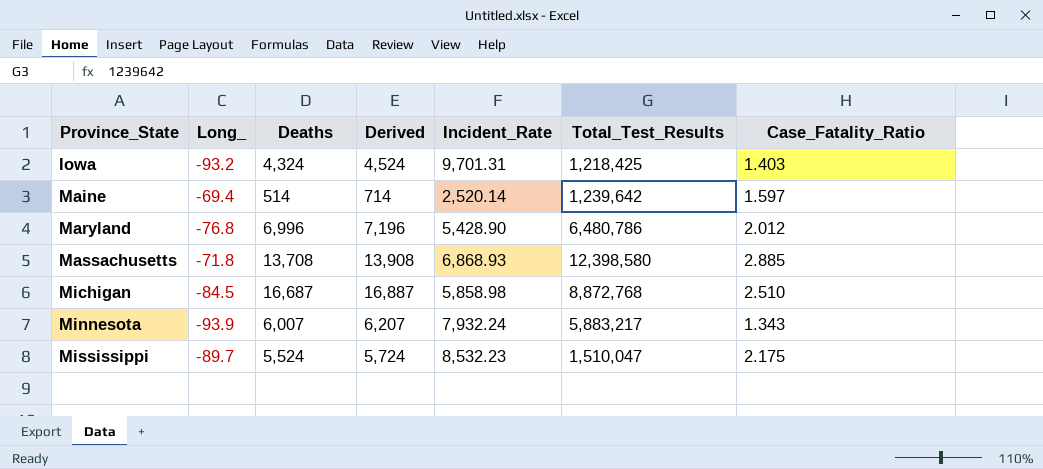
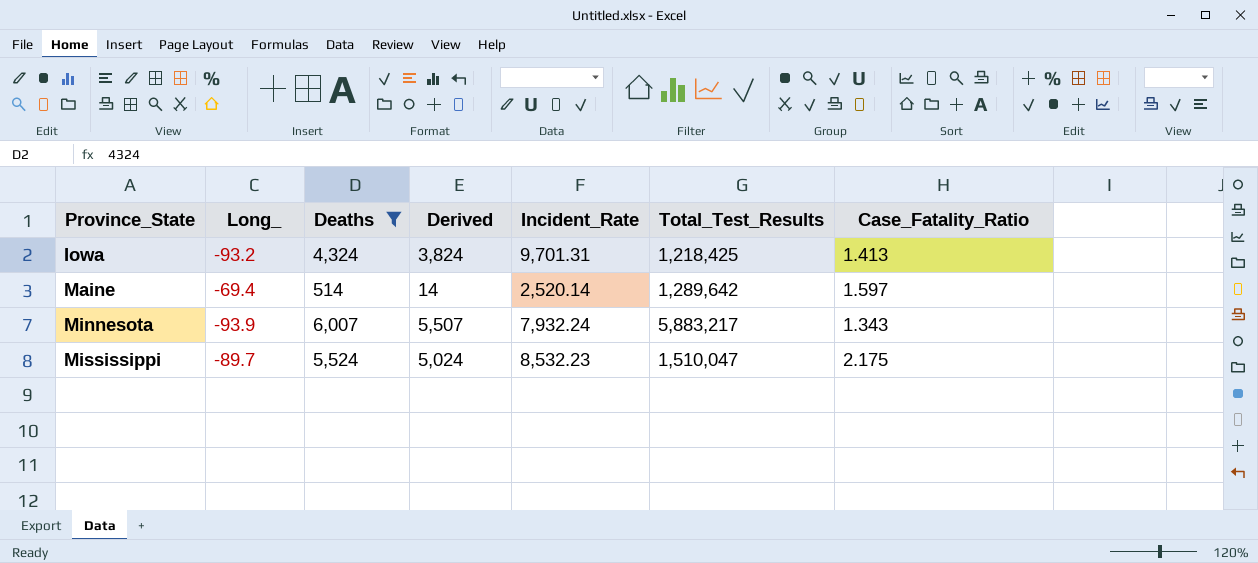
filter: none -> Deaths <= 6,007
column Derived | formula: [Deaths] + 200 -> [Deaths] - 500
Iowa | Case_Fatality_Ratio: 1.403 -> 1.413
Maine | Total_Test_Results: 1,239,642 -> 1,289,642

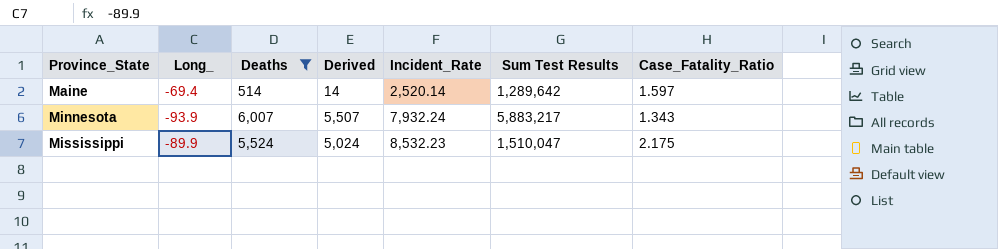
column name: Total_Test_Results -> Sum Test Results
row Iowa: -93.2 | 4,324 | 3,824 | 9,701.31 | 1,218,425 | 1.413 -> none
Mississippi | Long_: -89.7 -> -89.9

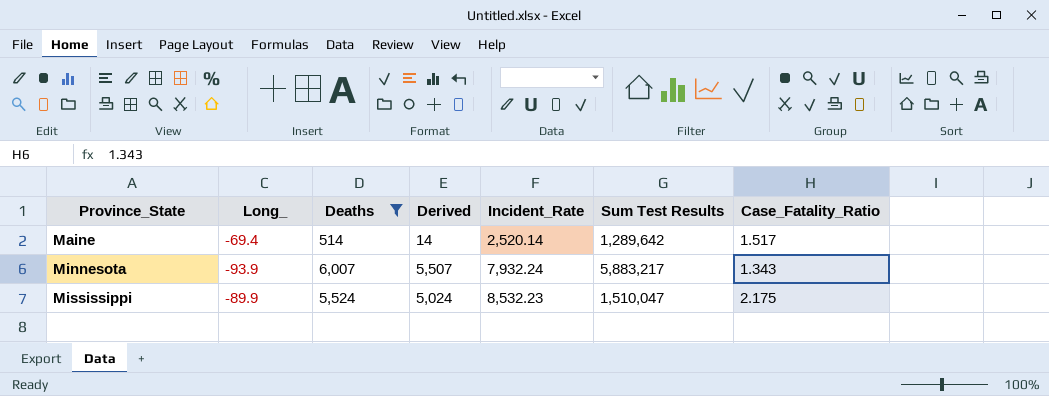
Maine | Case_Fatality_Ratio: 1.597 -> 1.517

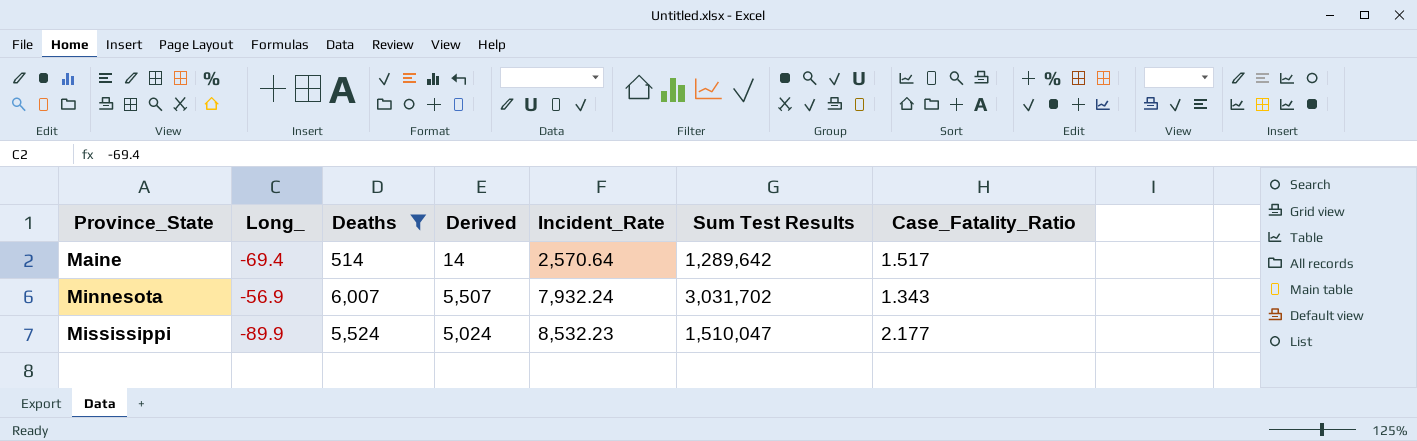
Maine | Incident_Rate: 2,520.14 -> 2,570.64
Minnesota | Long_: -93.9 -> -56.9
Minnesota | Sum Test Results: 5,883,217 -> 3,031,702
Mississippi | Case_Fatality_Ratio: 2.175 -> 2.177

